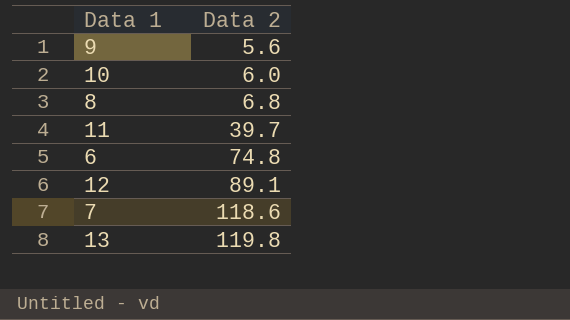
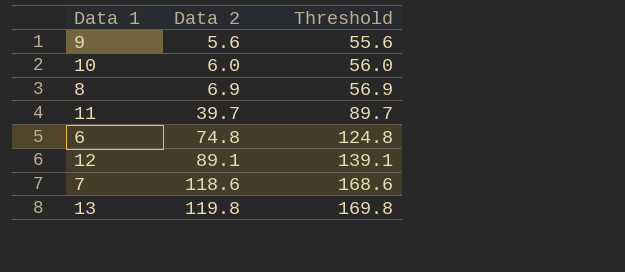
column Threshold | formula: none -> [Data 2] + 50
8 | Data 2: 6.8 -> 6.9

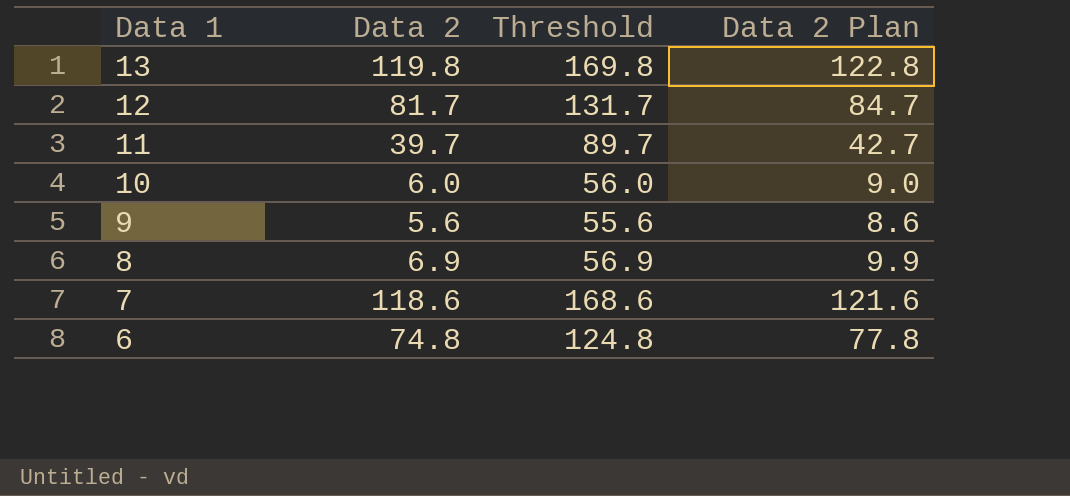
row order: Data 2 ascending -> Data 1 descending
column Data 2 Plan | formula: none -> [Data 2] + 3
12 | Data 2: 89.1 -> 81.7
12 | Threshold: 139.1 -> 131.7

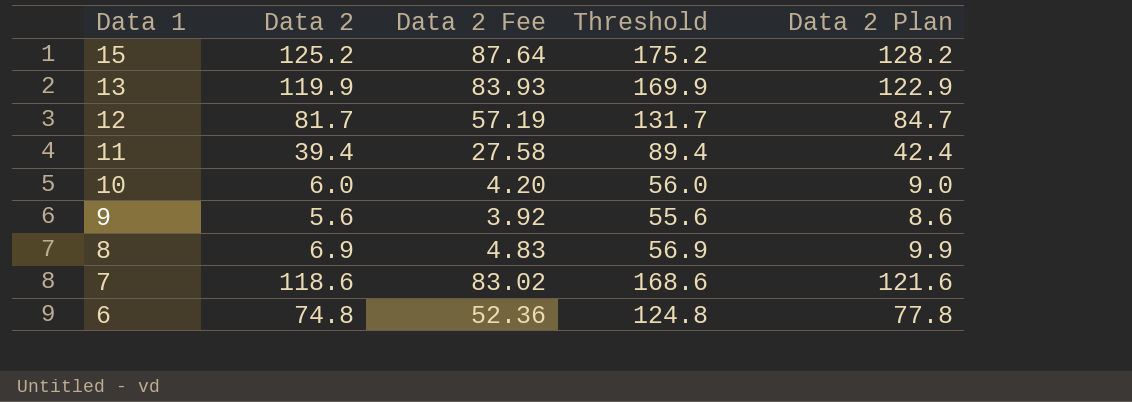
column Data 2 Fee | formula: none -> [Data 2] * 0.7
row 15: none -> 125.2 | 87.64 | 175.2 | 128.2
13 | Data 2: 119.8 -> 119.9
13 | Threshold: 169.8 -> 169.9
13 | Data 2 Plan: 122.8 -> 122.9
11 | Data 2: 39.7 -> 39.4
11 | Threshold: 89.7 -> 89.4
11 | Data 2 Plan: 42.7 -> 42.4

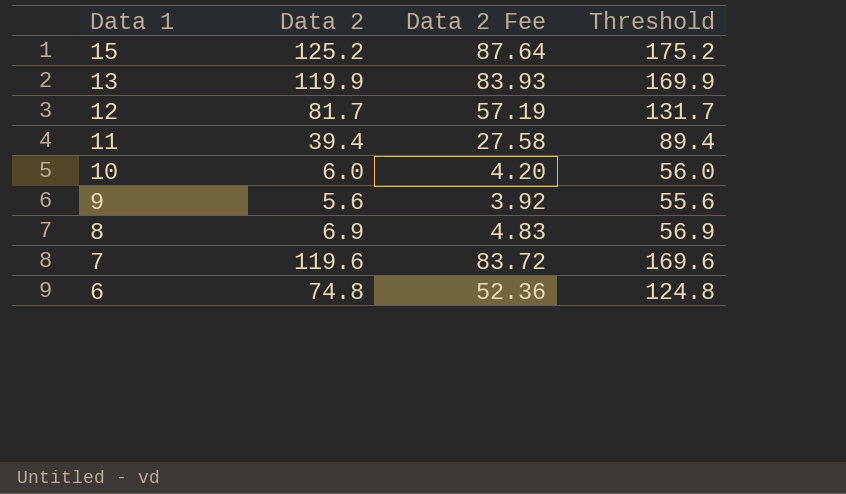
column Data 2 Plan | formula: [Data 2] + 3 -> none
7 | Data 2: 118.6 -> 119.6
7 | Data 2 Fee: 83.02 -> 83.72
7 | Threshold: 168.6 -> 169.6

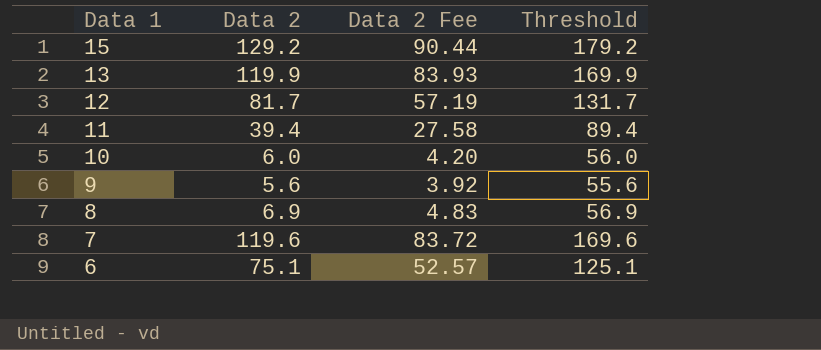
15 | Data 2: 125.2 -> 129.2
15 | Data 2 Fee: 87.64 -> 90.44
15 | Threshold: 175.2 -> 179.2
6 | Data 2: 74.8 -> 75.1
6 | Data 2 Fee: 52.36 -> 52.57
6 | Threshold: 124.8 -> 125.1

